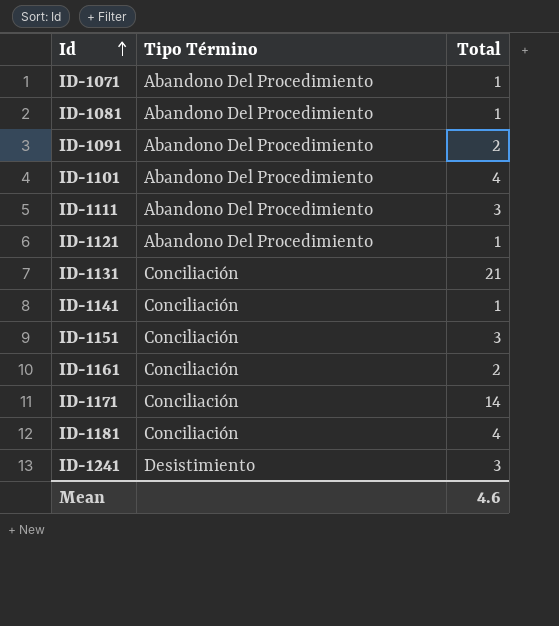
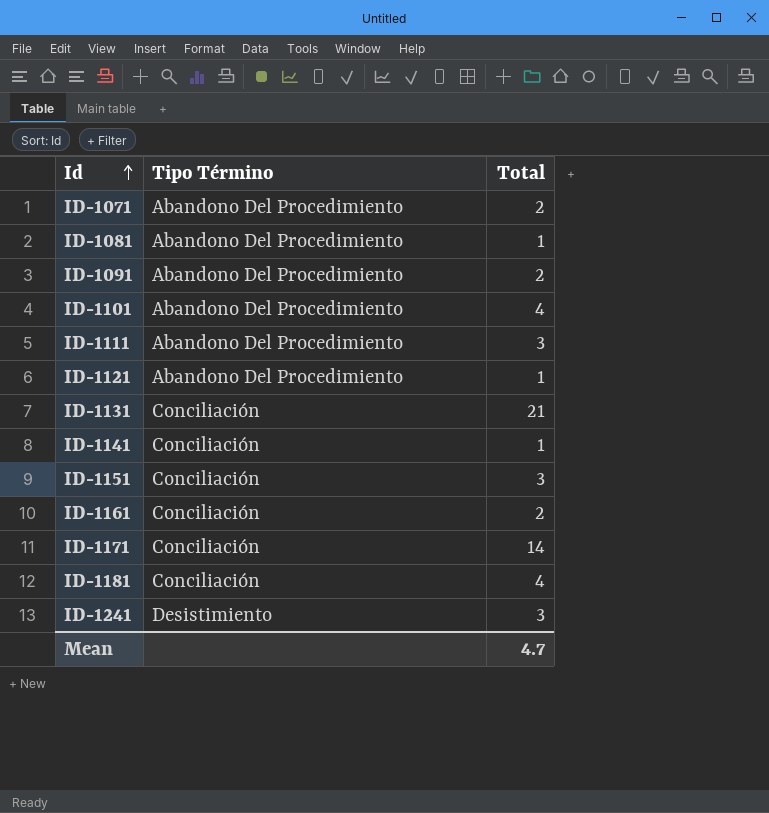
ID-1071 | Total: 1 -> 2
Mean | Total: 4.6 -> 4.7

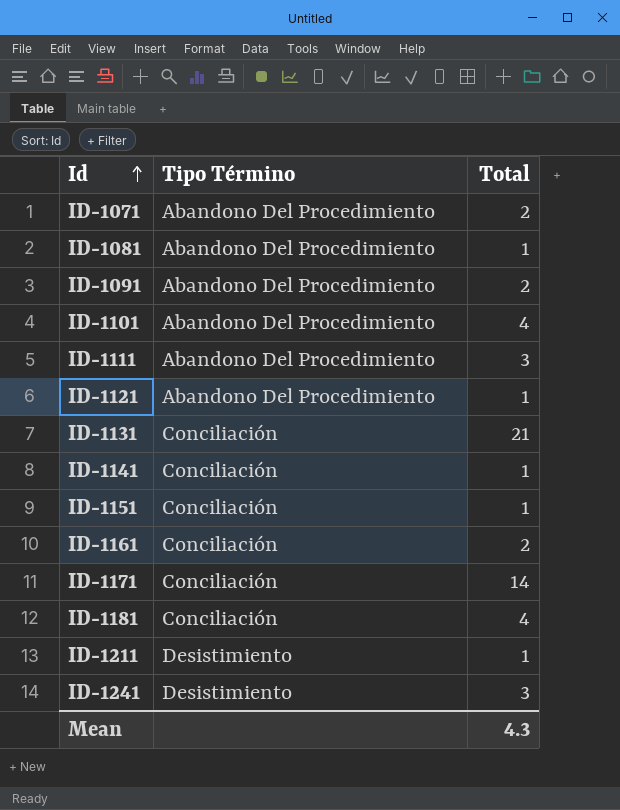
ID-1151 | Total: 3 -> 1
row ID-1211: none -> Desistimiento | 1
Mean | Total: 4.7 -> 4.3

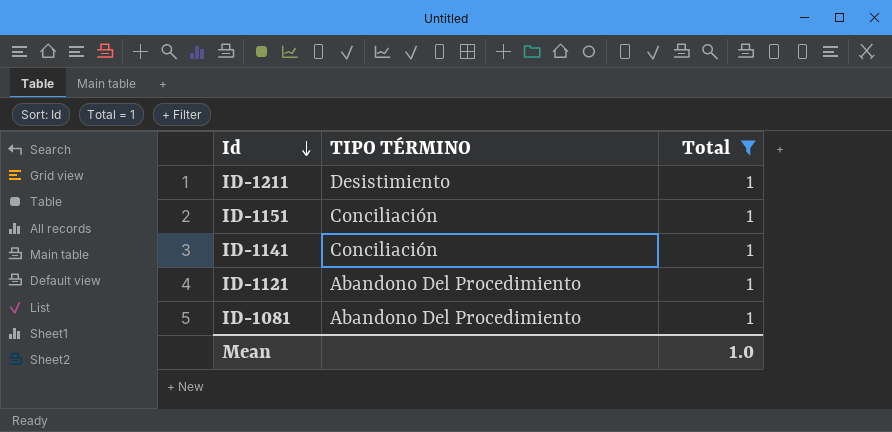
filter: none -> Total = 1
row order: Id ascending -> Id descending
column name: Tipo Término -> TIPO TÉRMINO
Mean | Total: 4.3 -> 1.0

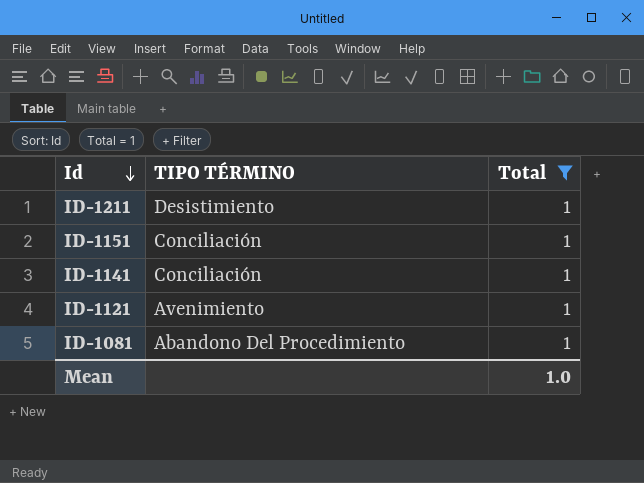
ID-1121 | TIPO TÉRMINO: Abandono Del Procedimiento -> Avenimiento

